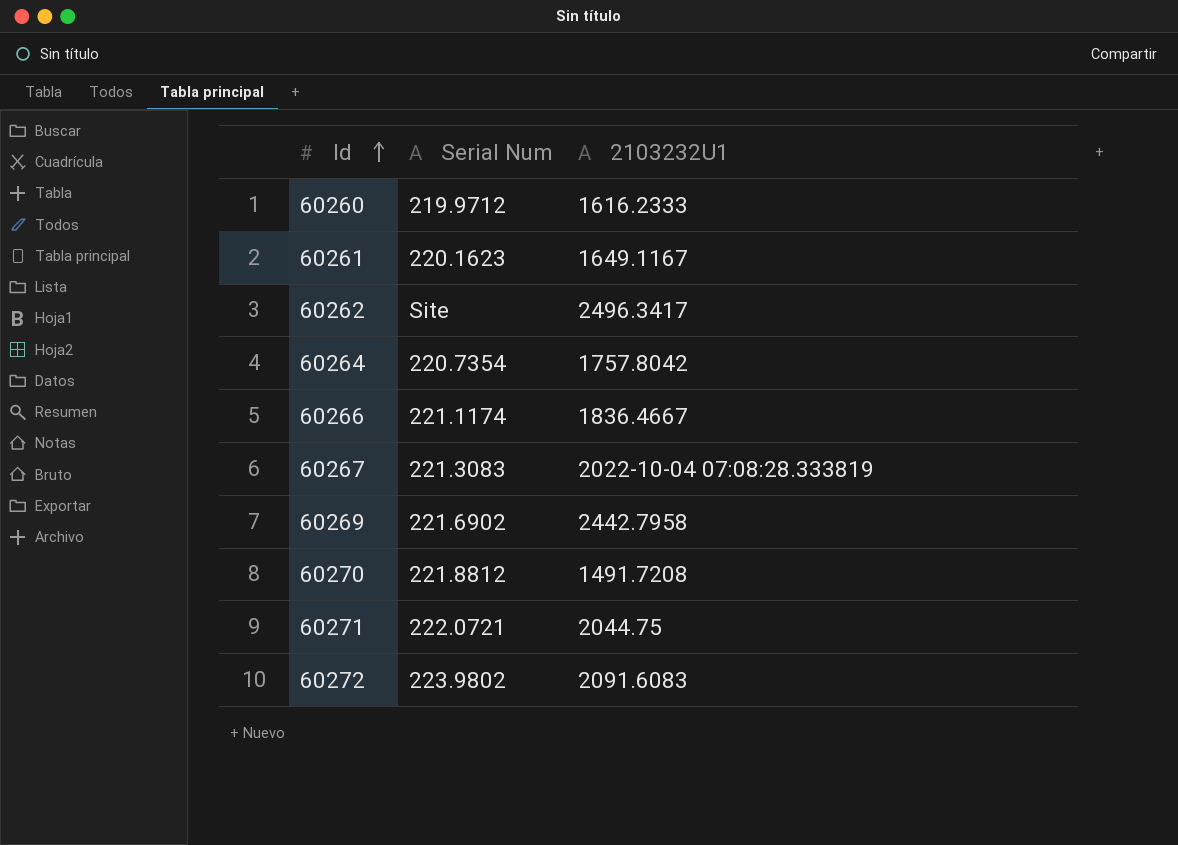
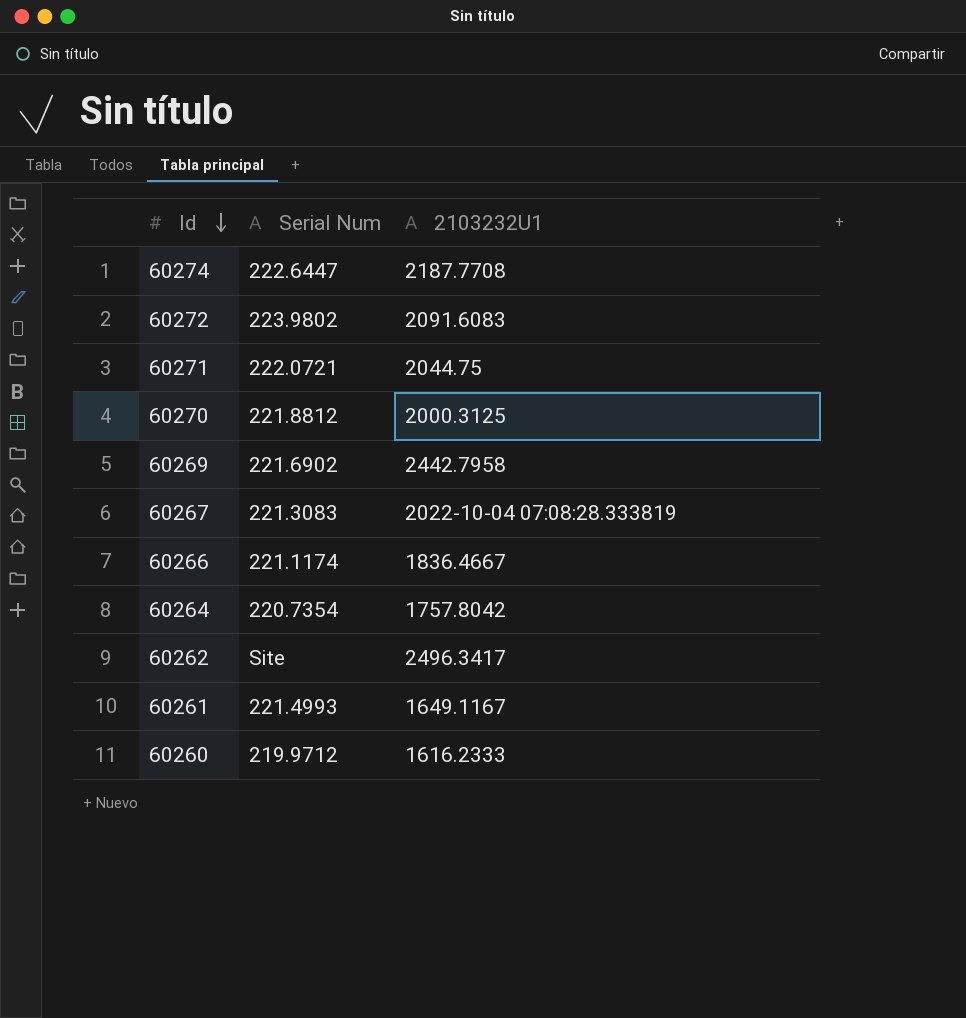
row order: Id ascending -> Id descending
row 60274: none -> 222.6447 | 2187.7708
60270 | 2103232U1: 1491.7208 -> 2000.3125
60261 | Serial Num: 220.1623 -> 221.4993

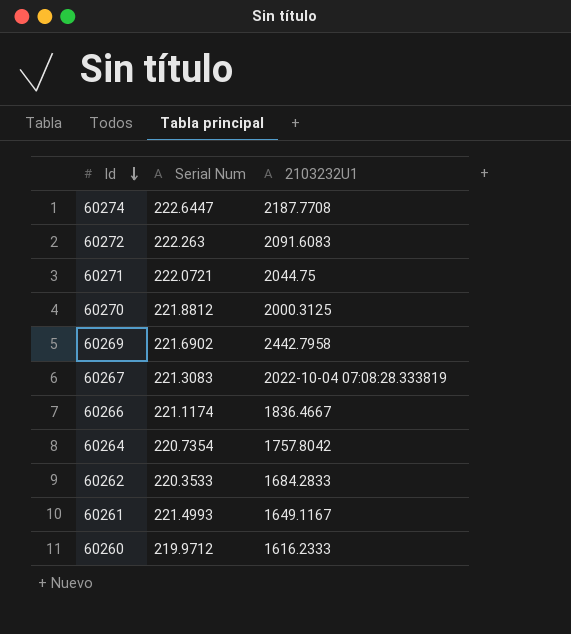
60272 | Serial Num: 223.9802 -> 222.263
60262 | Serial Num: Site -> 220.3533
60262 | 2103232U1: 2496.3417 -> 1684.2833

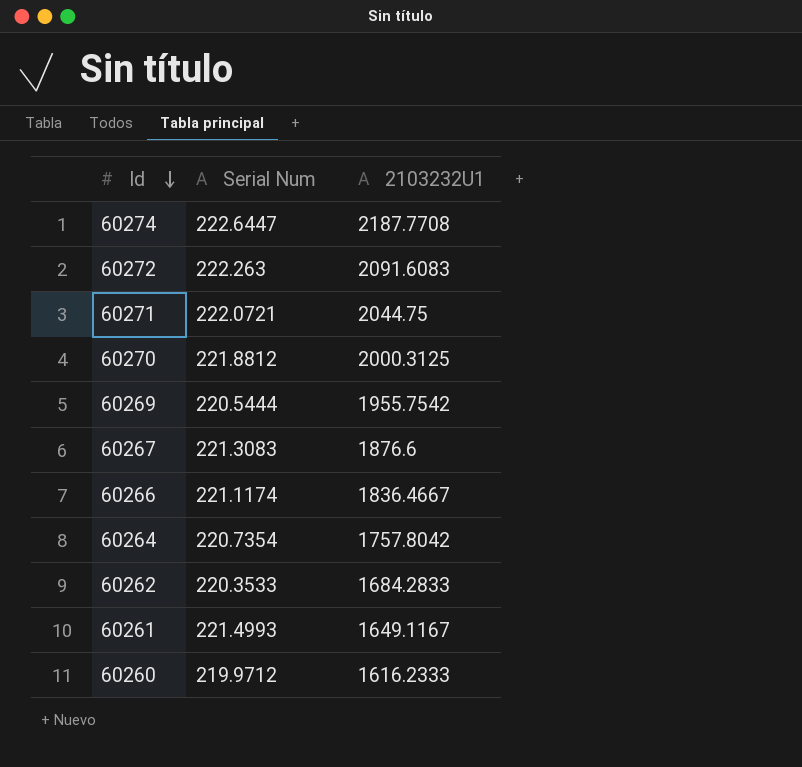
60269 | Serial Num: 221.6902 -> 220.5444
60269 | 2103232U1: 2442.7958 -> 1955.7542
60267 | 2103232U1: 2022-10-04 07:08:28.333819 -> 1876.6

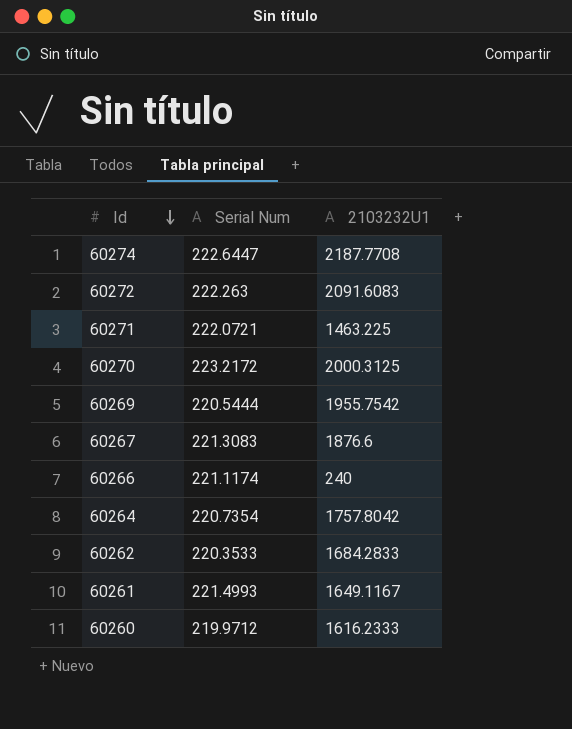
60271 | 2103232U1: 2044.75 -> 1463.225
60270 | Serial Num: 221.8812 -> 223.2172
60266 | 2103232U1: 1836.4667 -> 240

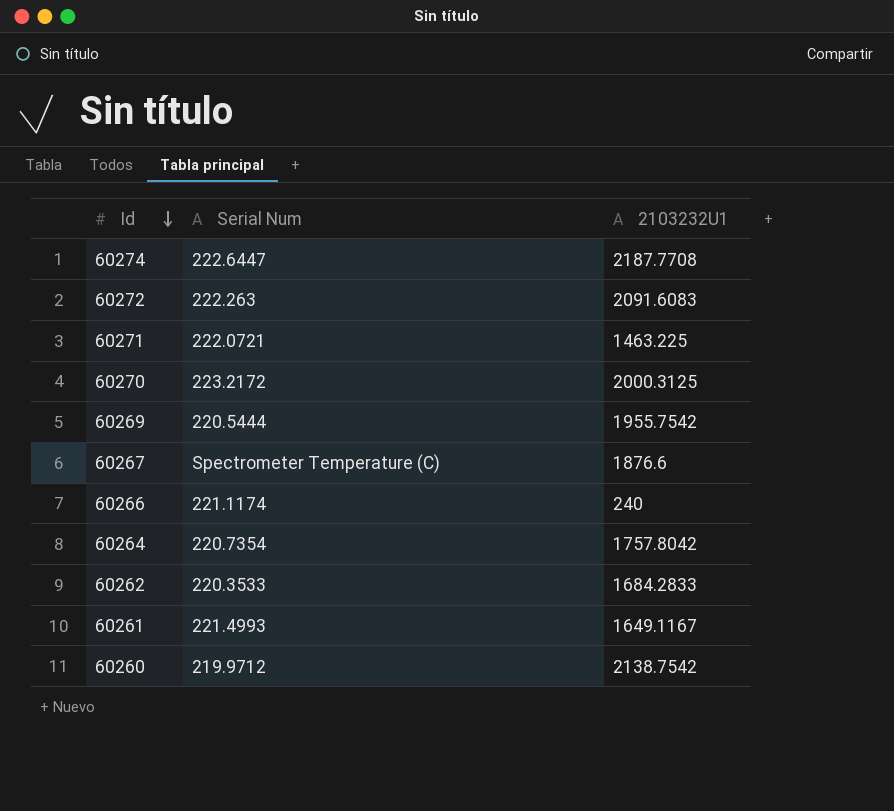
60267 | Serial Num: 221.3083 -> Spectrometer Temperature (C)
60260 | 2103232U1: 1616.2333 -> 2138.7542

